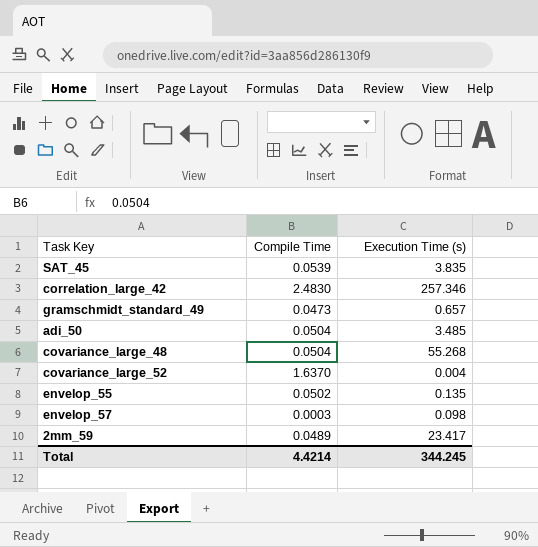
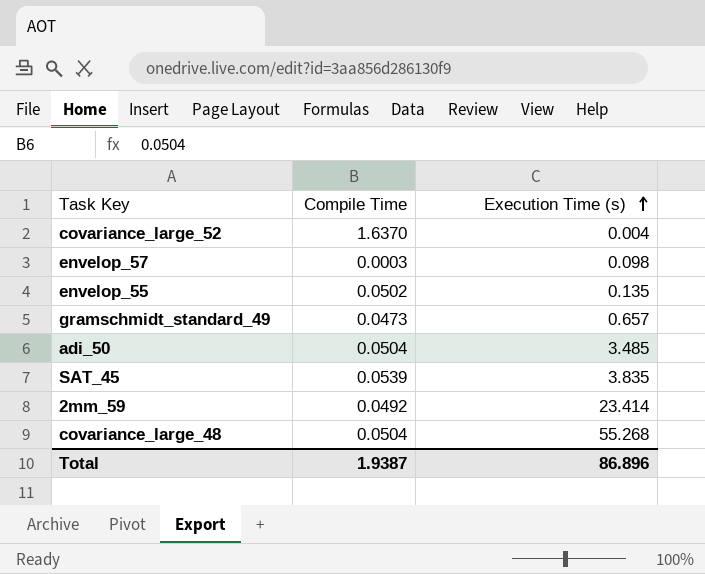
row order: none -> Execution Time (s) ascending
row correlation_large_42: 2.4830 | 257.346 -> none
2mm_59 | Compile Time: 0.0489 -> 0.0492
2mm_59 | Execution Time (s): 23.417 -> 23.414
Total | Compile Time: 4.4214 -> 1.9387
Total | Execution Time (s): 344.245 -> 86.896

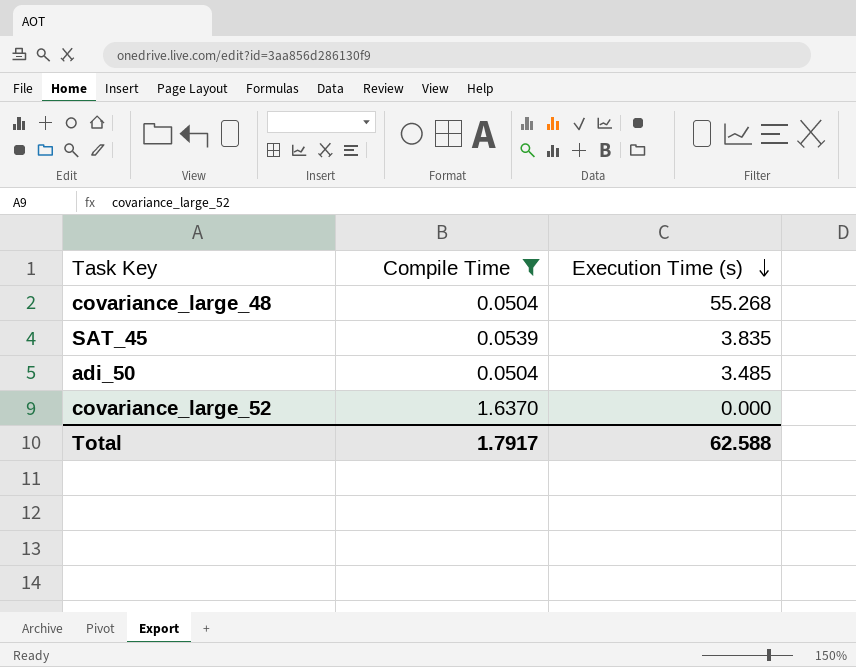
filter: none -> Compile Time >= 0.0504
row order: Execution Time (s) ascending -> Execution Time (s) descending
covariance_large_52 | Execution Time (s): 0.004 -> 0.000
Total | Compile Time: 1.9387 -> 1.7917
Total | Execution Time (s): 86.896 -> 62.588

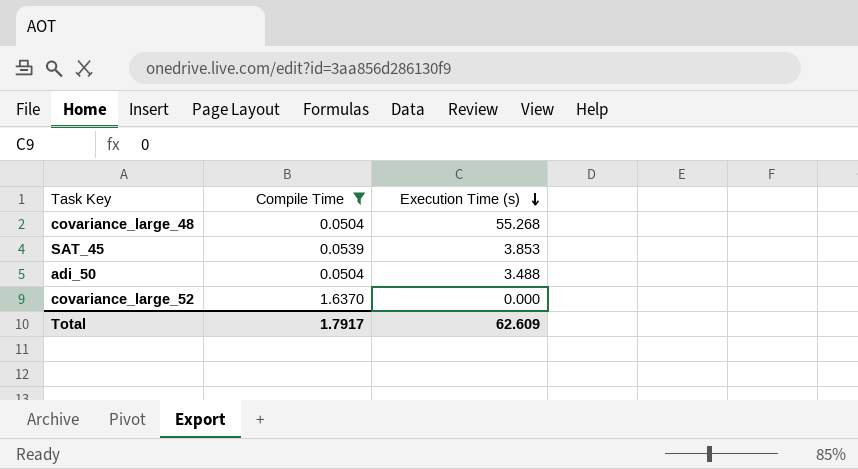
SAT_45 | Execution Time (s): 3.835 -> 3.853
adi_50 | Execution Time (s): 3.485 -> 3.488
Total | Execution Time (s): 62.588 -> 62.609

